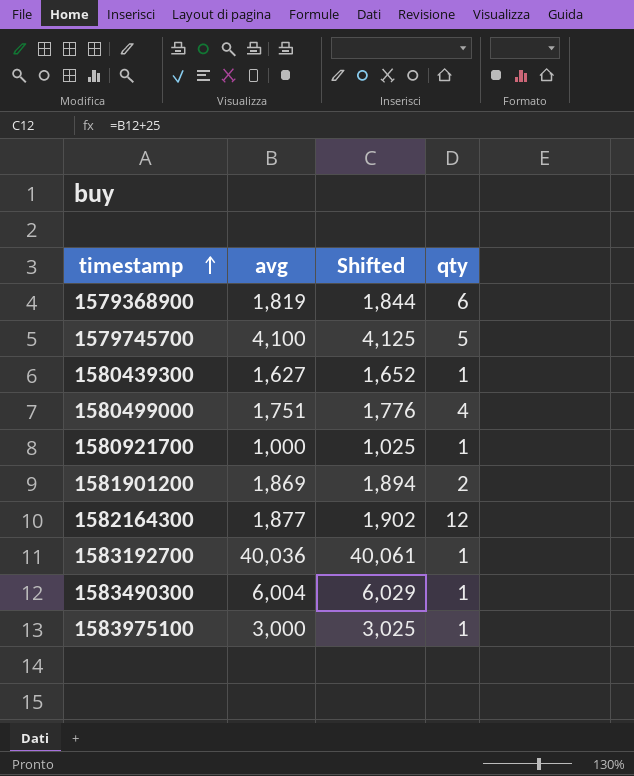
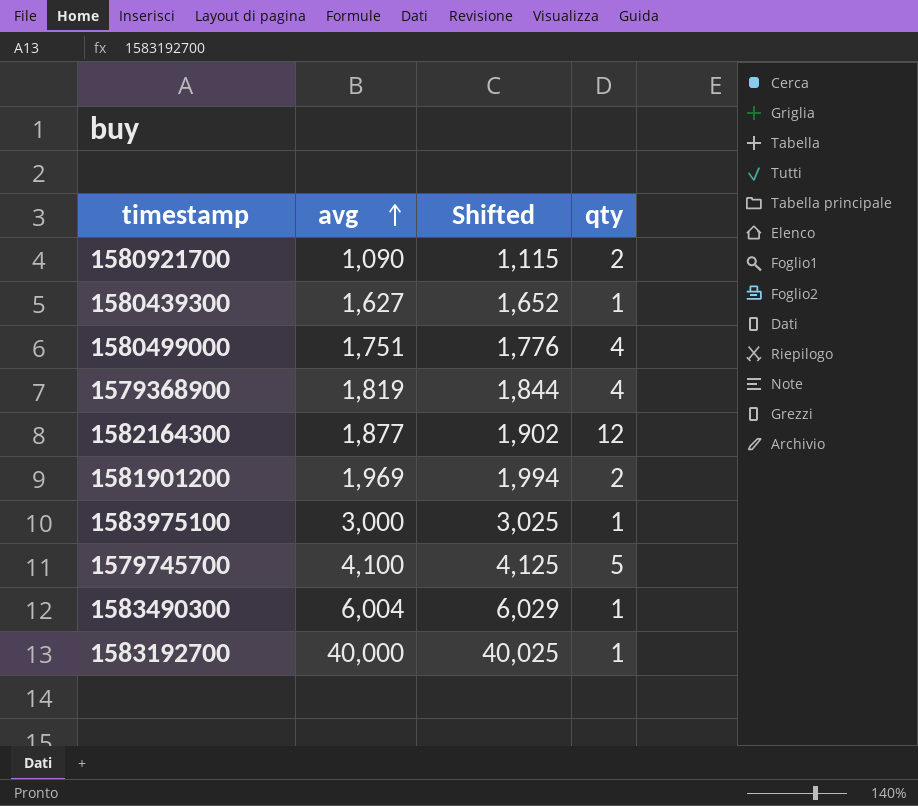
row order: timestamp ascending -> avg ascending
1580921700 | avg: 1,000 -> 1,090
1580921700 | Shifted: 1,025 -> 1,115
1580921700 | qty: 1 -> 2
1579368900 | qty: 6 -> 4
1581901200 | avg: 1,869 -> 1,969
1581901200 | Shifted: 1,894 -> 1,994
1583192700 | avg: 40,036 -> 40,000
1583192700 | Shifted: 40,061 -> 40,025

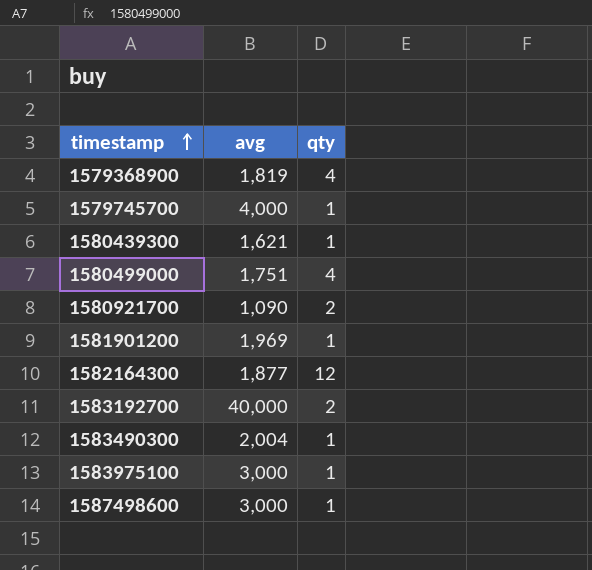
row order: avg ascending -> timestamp ascending
column Shifted | formula: [avg] + 25 -> none
1579745700 | avg: 4,100 -> 4,000
1579745700 | qty: 5 -> 1
1580439300 | avg: 1,627 -> 1,621
1581901200 | qty: 2 -> 1
1583192700 | qty: 1 -> 2
1583490300 | avg: 6,004 -> 2,004
row 1587498600: none -> 3,000 | 1

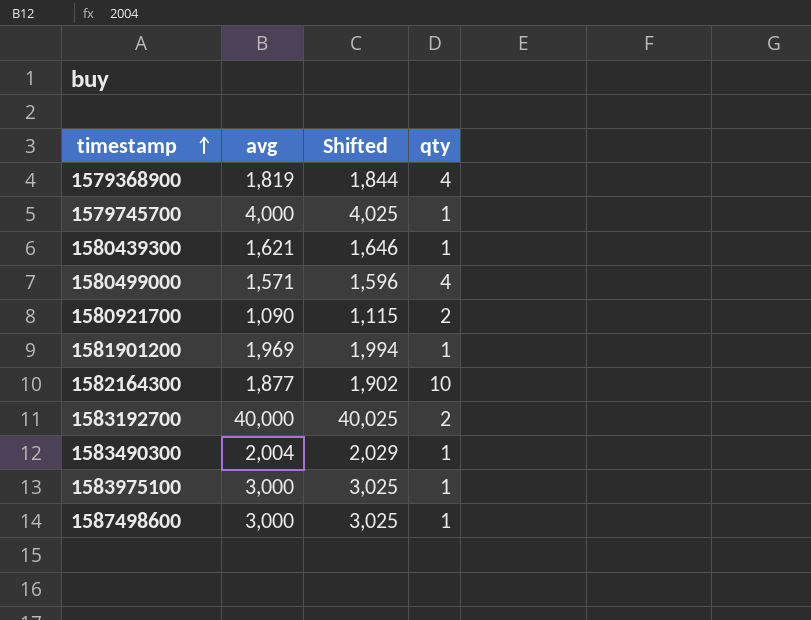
column Shifted | formula: none -> [avg] + 25
1580499000 | avg: 1,751 -> 1,571
1582164300 | qty: 12 -> 10

